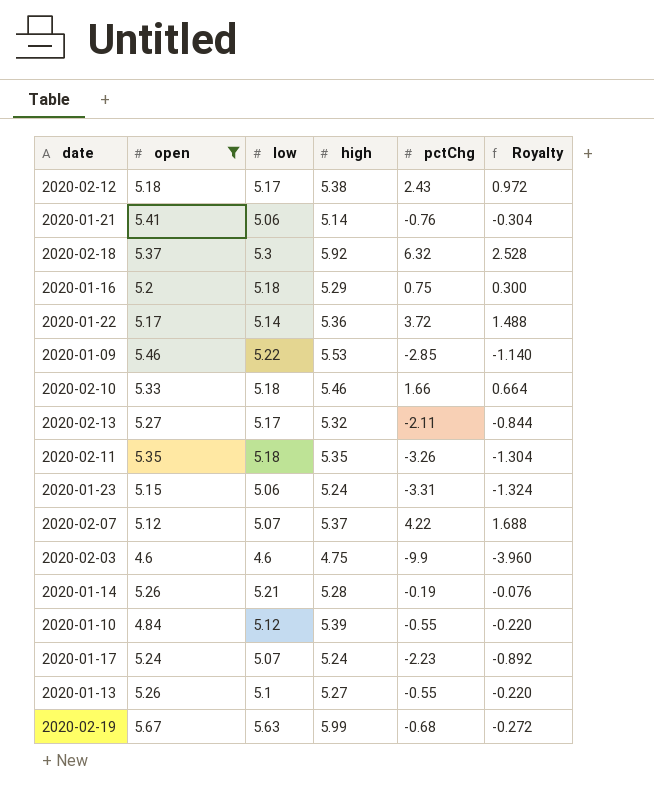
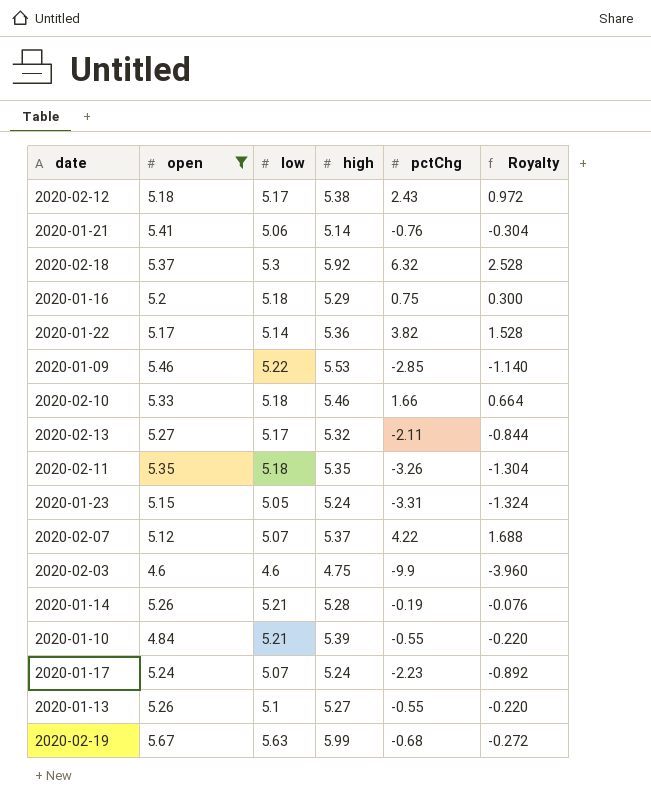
2020-01-22 | pctChg: 3.72 -> 3.82
2020-01-22 | Royalty: 1.488 -> 1.528
2020-01-23 | low: 5.06 -> 5.05
2020-01-10 | low: 5.12 -> 5.21

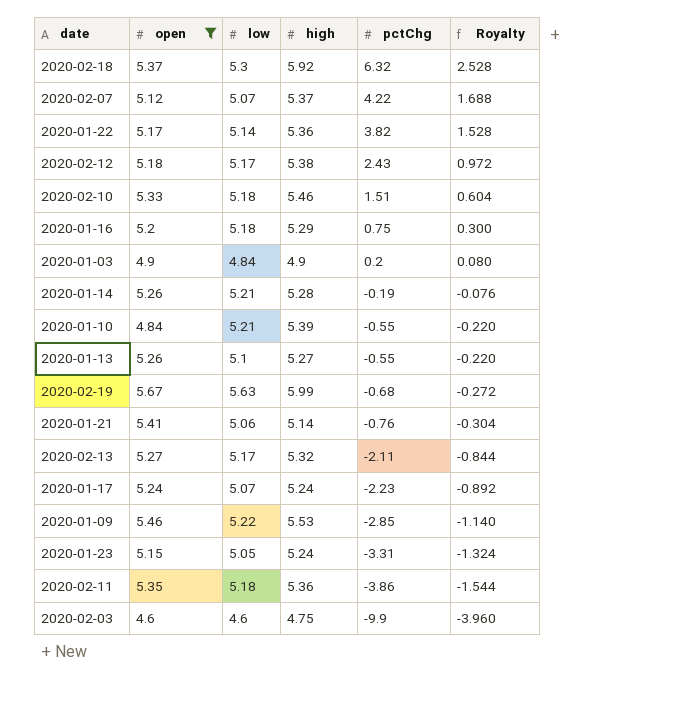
row order: none -> pctChg descending
2020-02-10 | pctChg: 1.66 -> 1.51
2020-02-10 | Royalty: 0.664 -> 0.604
row 2020-01-03: none -> 4.9 | 4.84 | 4.9 | 0.2 | 0.080
2020-02-11 | high: 5.35 -> 5.36
2020-02-11 | pctChg: -3.26 -> -3.86
2020-02-11 | Royalty: -1.304 -> -1.544

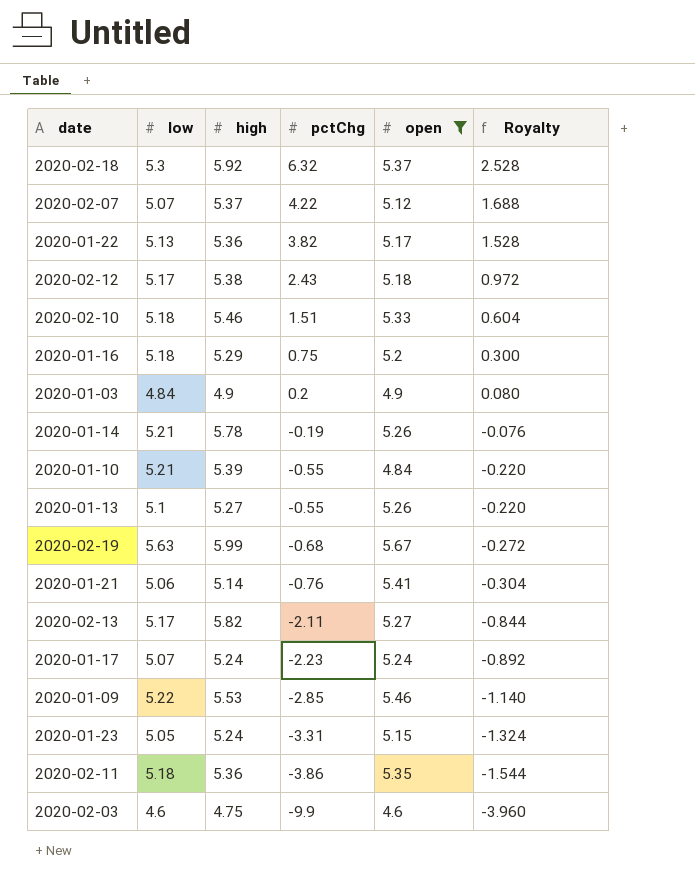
column open | position: 2 -> 5
2020-01-22 | low: 5.14 -> 5.13
2020-01-14 | high: 5.28 -> 5.78
2020-02-13 | high: 5.32 -> 5.82

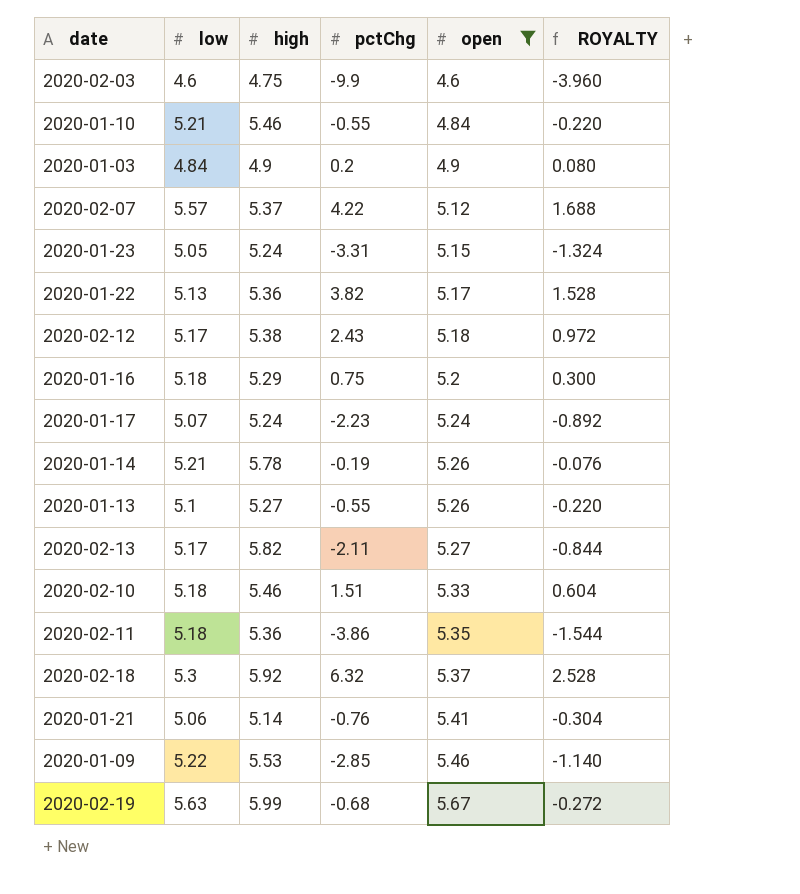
row order: pctChg descending -> open ascending
column name: Royalty -> ROYALTY
2020-01-10 | high: 5.39 -> 5.46
2020-02-07 | low: 5.07 -> 5.57

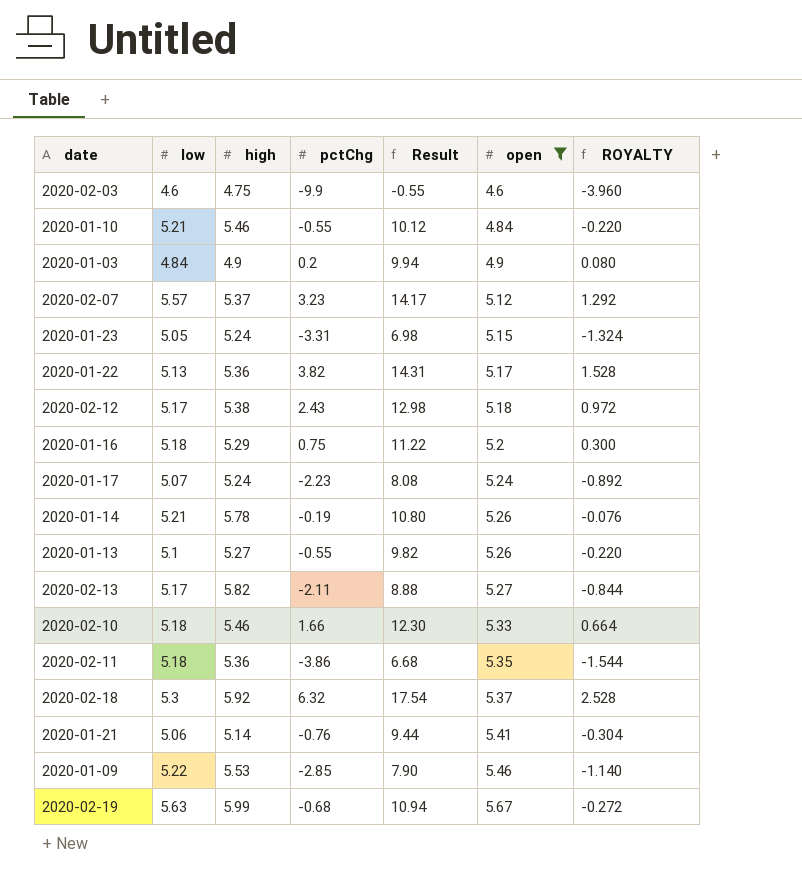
column Result | formula: none -> [low] + [high] + [pctChg]
2020-02-07 | pctChg: 4.22 -> 3.23
2020-02-07 | ROYALTY: 1.688 -> 1.292
2020-02-10 | pctChg: 1.51 -> 1.66
2020-02-10 | ROYALTY: 0.604 -> 0.664

